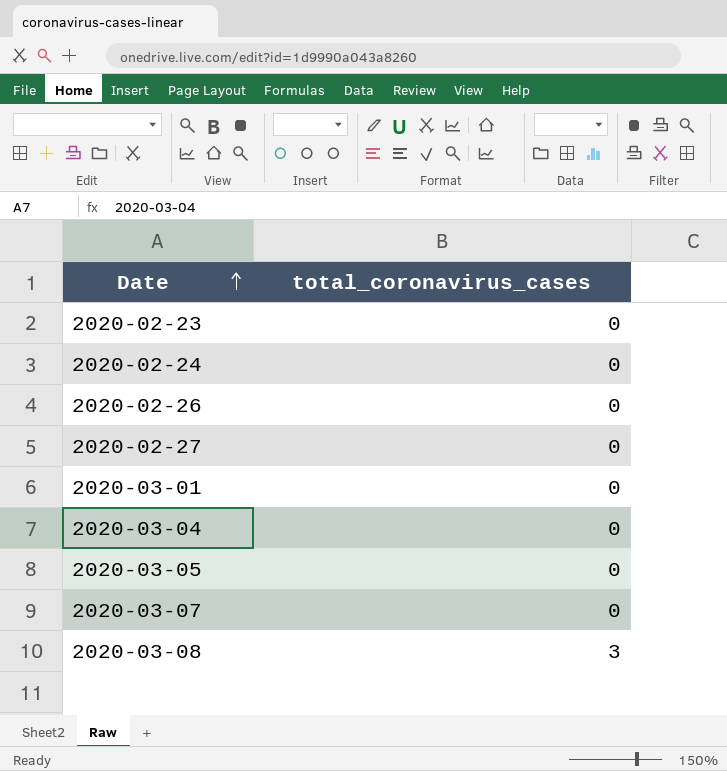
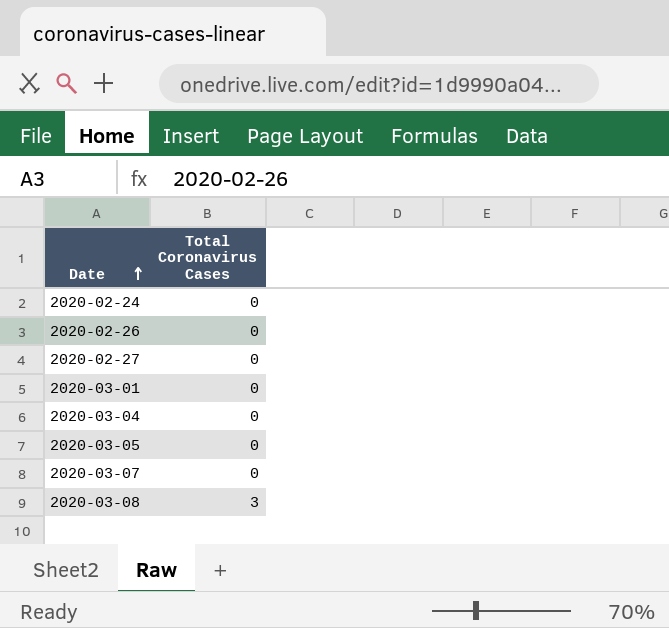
column name: total_coronavirus_cases -> Total Coronavirus Cases
row 2020-02-23: 0 -> none

